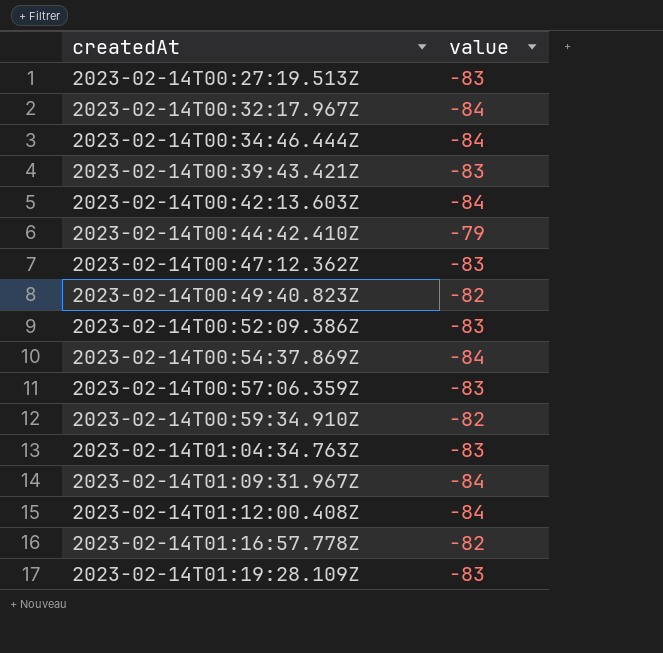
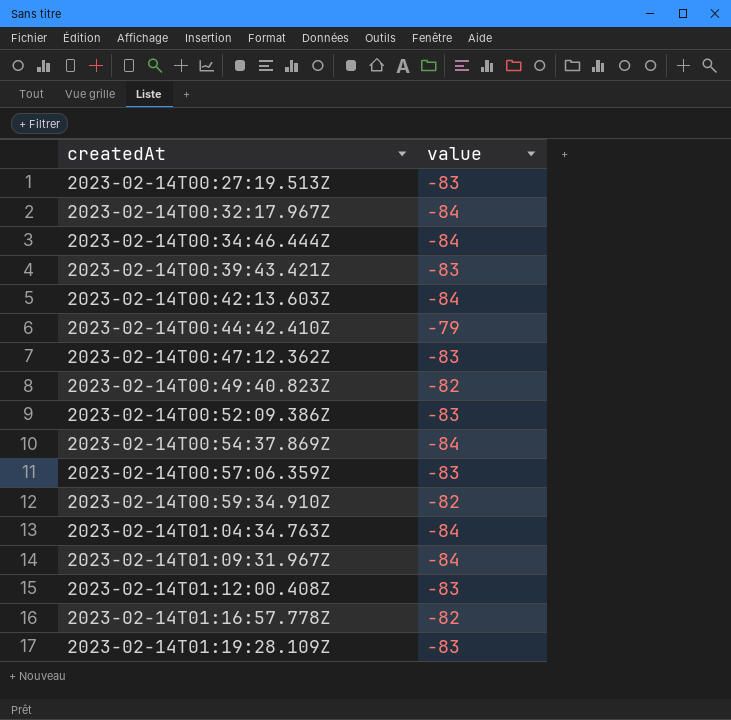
2023-02-14T01:04:34.763Z | value: -83 -> -84
2023-02-14T01:12:00.408Z | value: -84 -> -83

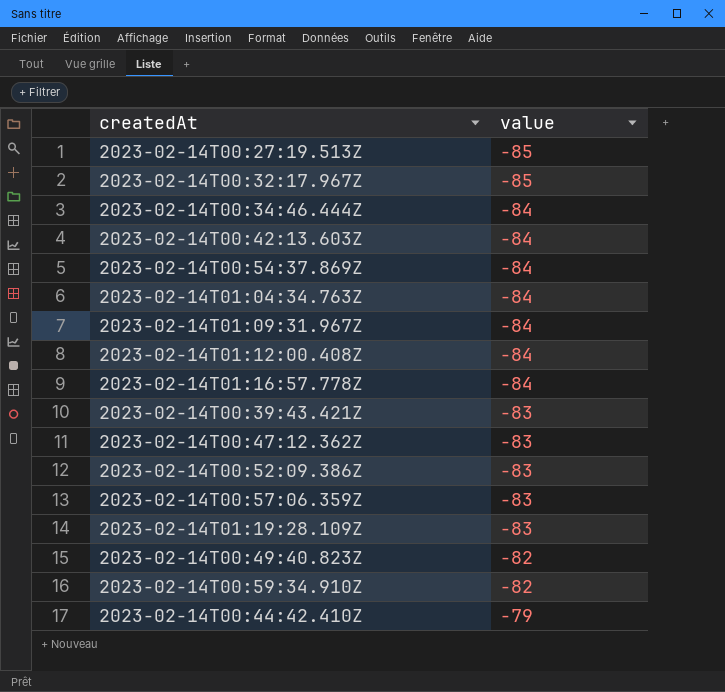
row order: createdAt ascending -> value ascending
2023-02-14T00:27:19.513Z | value: -83 -> -85
2023-02-14T00:32:17.967Z | value: -84 -> -85
2023-02-14T01:12:00.408Z | value: -83 -> -84
2023-02-14T01:16:57.778Z | value: -82 -> -84

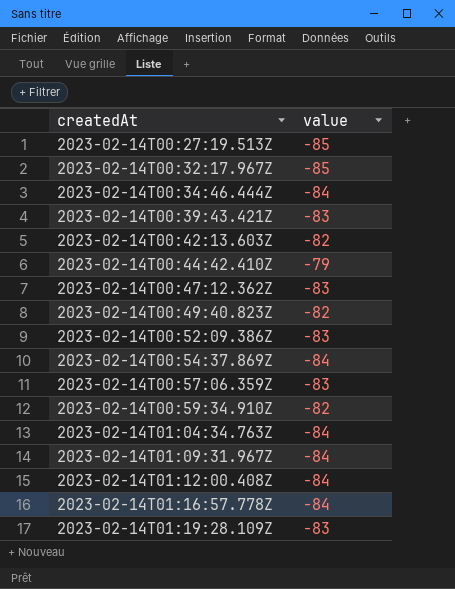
row order: value ascending -> createdAt ascending
2023-02-14T00:42:13.603Z | value: -84 -> -82

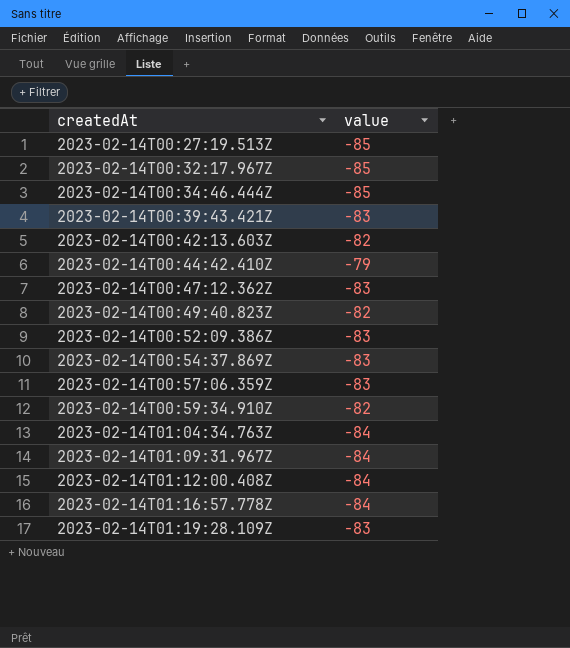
2023-02-14T00:34:46.444Z | value: -84 -> -85
2023-02-14T00:54:37.869Z | value: -84 -> -83

